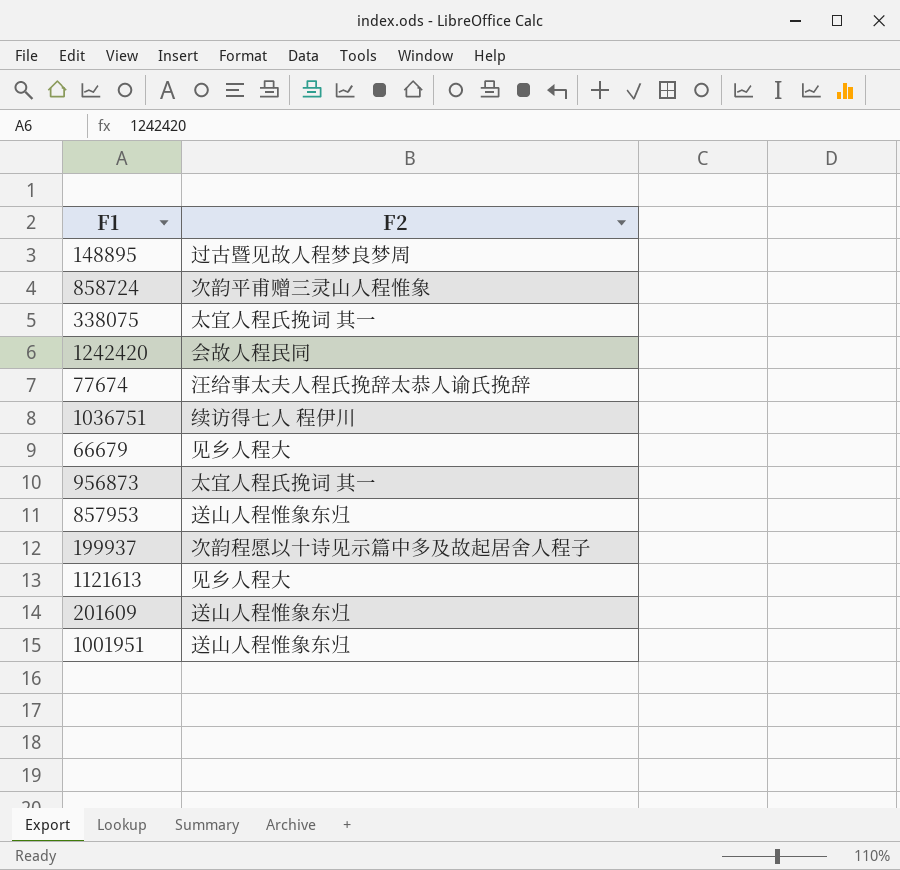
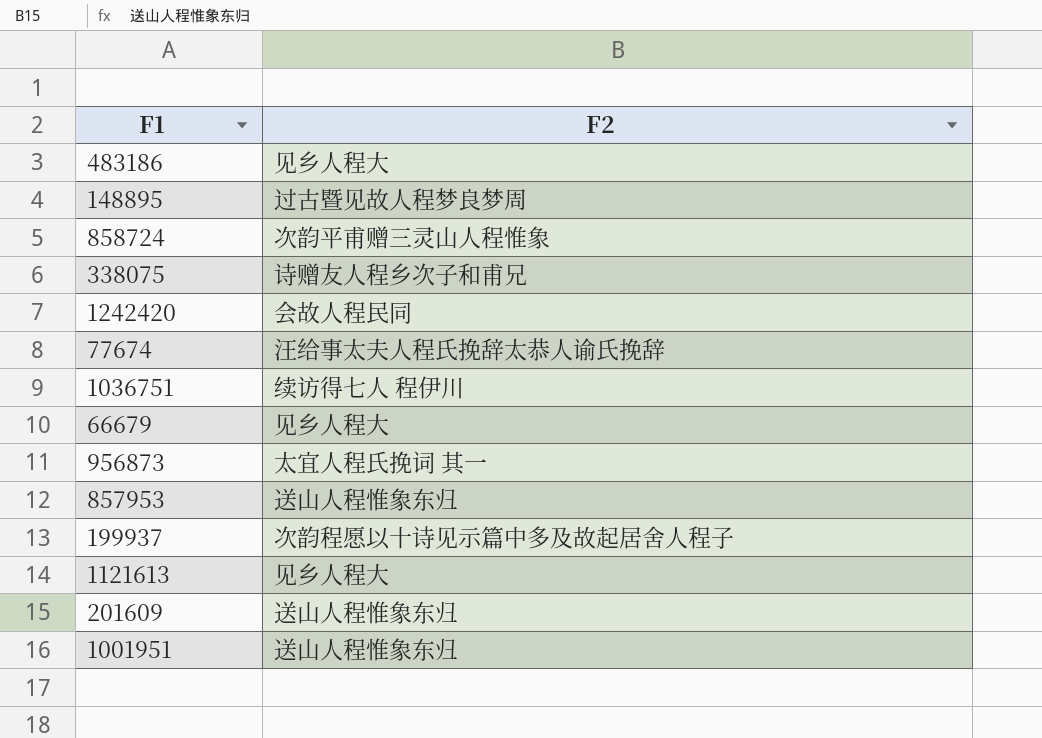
row 483186: none -> 见乡人程大
338075 | F2: 太宜人程氏挽词 其一 -> 诗赠友人程乡次子和甫兄

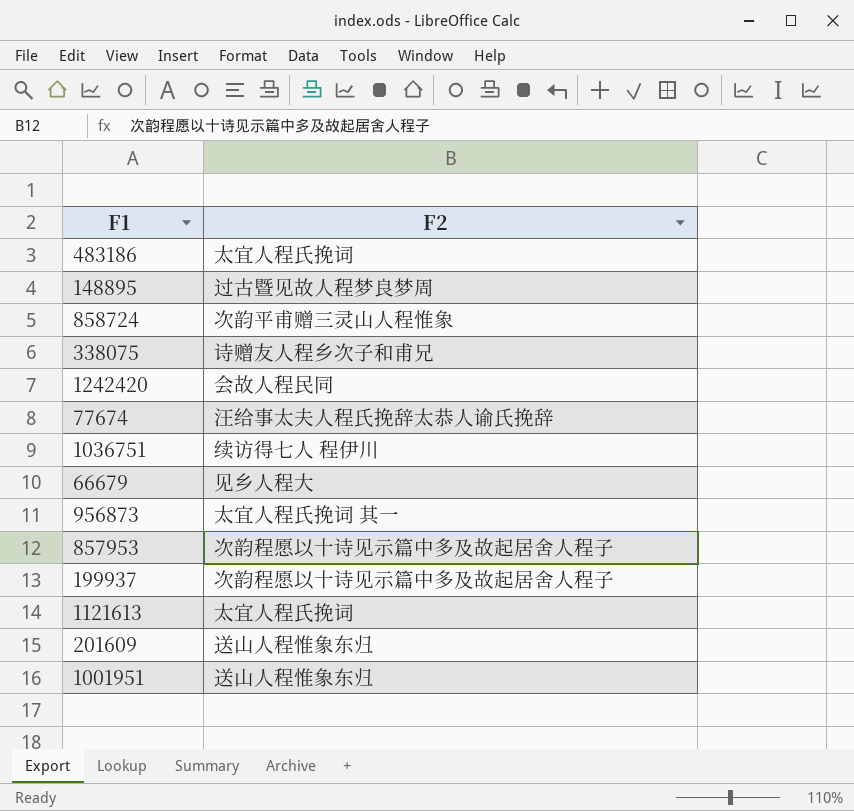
483186 | F2: 见乡人程大 -> 太宜人程氏挽词
857953 | F2: 送山人程惟象东归 -> 次韵程愿以十诗见示篇中多及故起居舍人程子
1121613 | F2: 见乡人程大 -> 太宜人程氏挽词

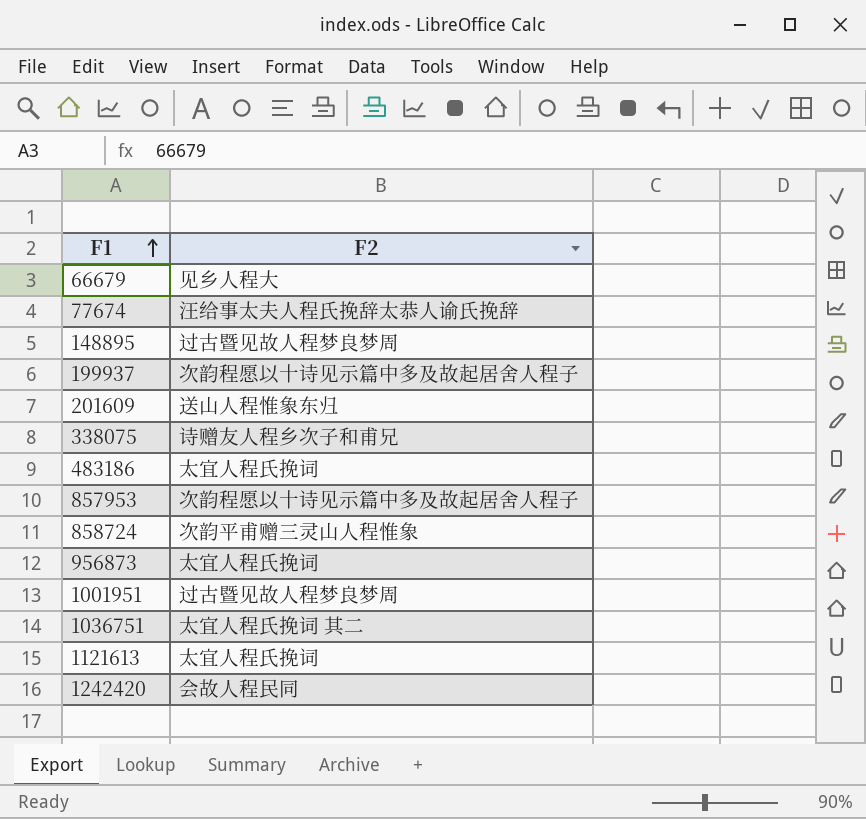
row order: none -> F1 ascending
956873 | F2: 太宜人程氏挽词 其一 -> 太宜人程氏挽词
1001951 | F2: 送山人程惟象东归 -> 过古暨见故人程梦良梦周
1036751 | F2: 续访得七人 程伊川 -> 太宜人程氏挽词 其二

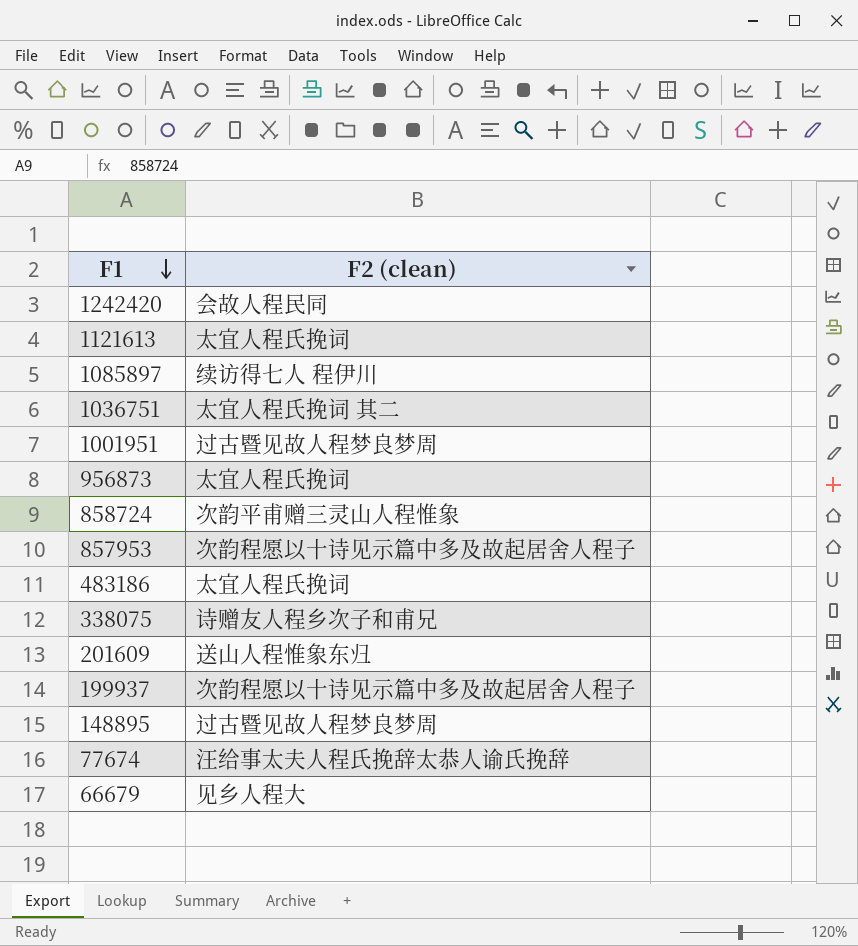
row order: F1 ascending -> F1 descending
column name: F2 -> F2 (clean)
row 1085897: none -> 续访得七人 程伊川

